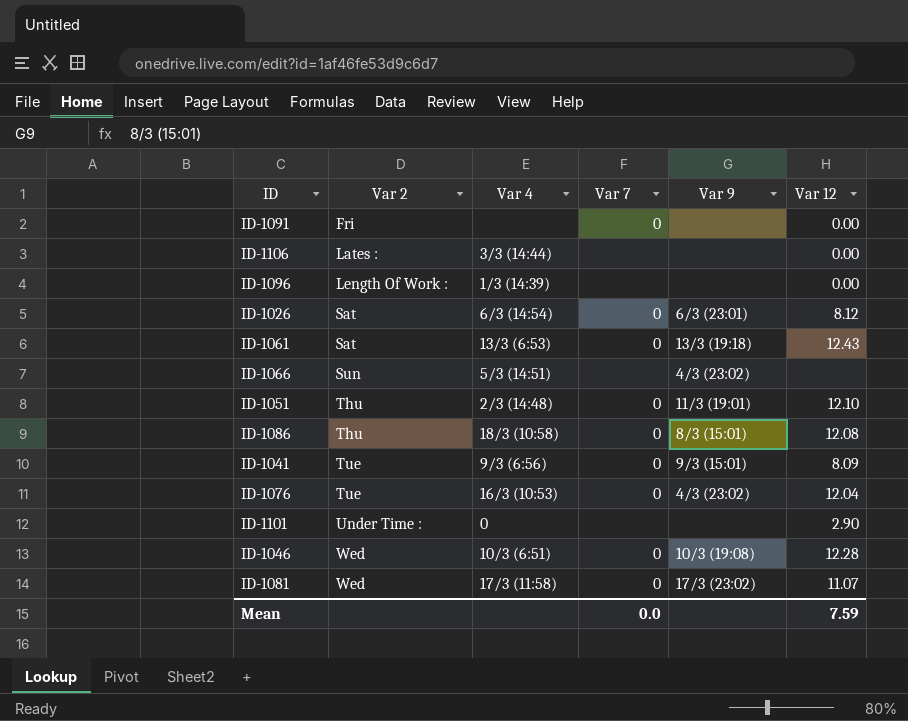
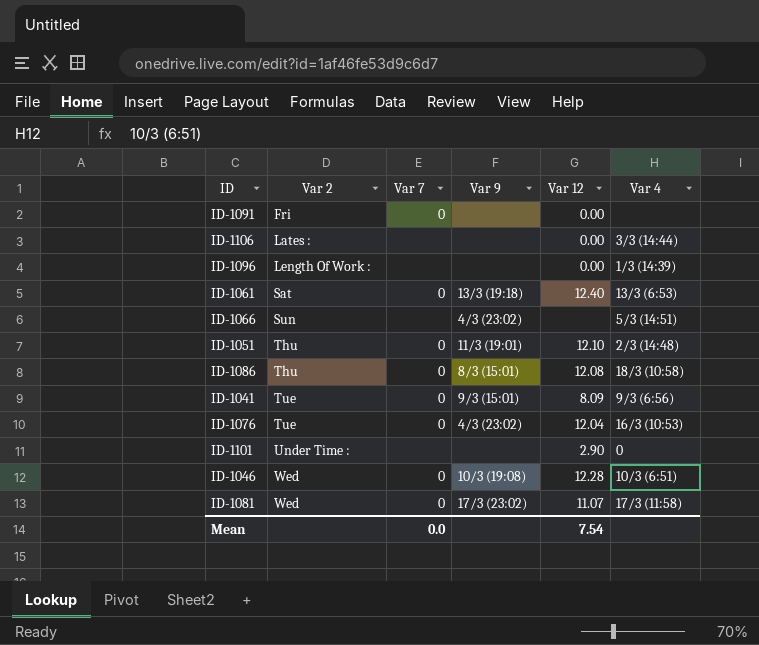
column Var 4 | position: 3 -> 6
row ID-1026: Sat | 6/3 (14:54) | 0 | 6/3 (23:01) | 8.12 -> none
ID-1061 | Var 12: 12.43 -> 12.40
Mean | Var 12: 7.59 -> 7.54

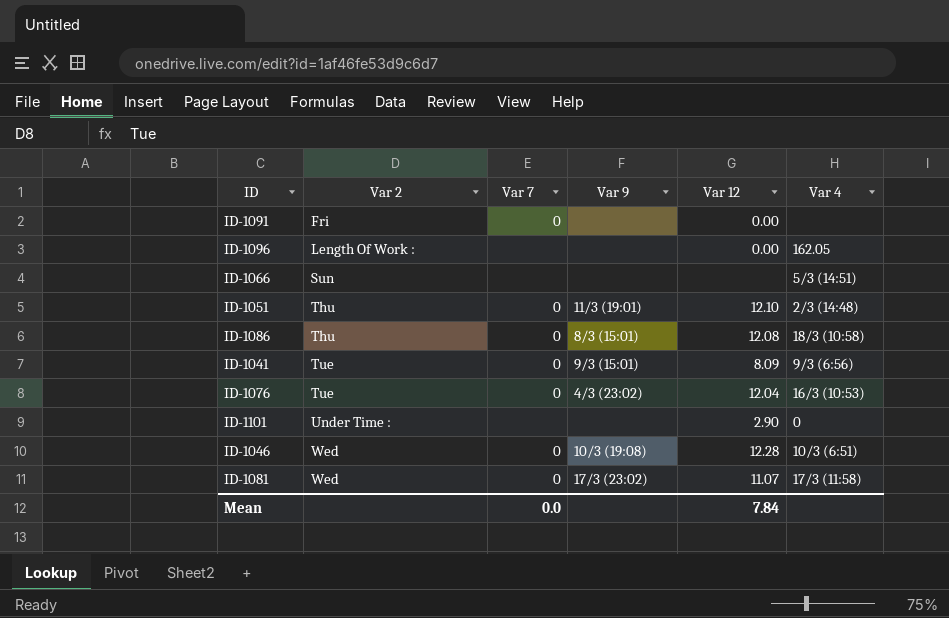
row ID-1106: Lates : | none | none | 0.00 | 3/3 (14:44) -> none
row ID-1061: Sat | 0 | 13/3 (19:18) | 12.40 | 13/3 (6:53) -> none
ID-1096 | Var 4: 1/3 (14:39) -> 162.05
ID-1066 | Var 9: 4/3 (23:02) -> none
Mean | Var 12: 7.54 -> 7.84

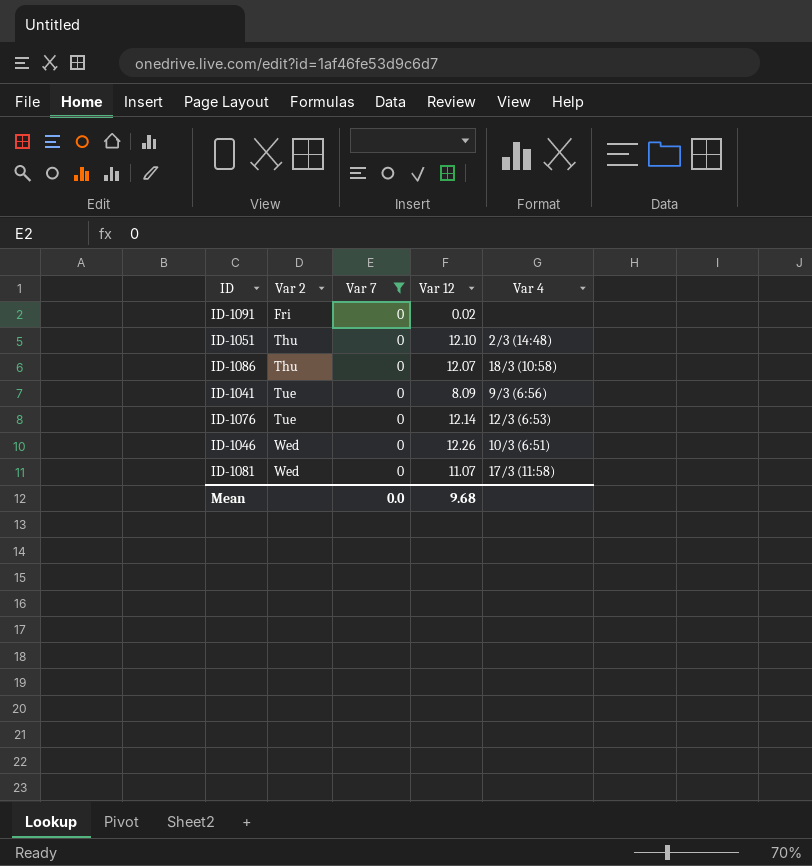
filter: none -> Var 7 = 0
column Var 9 | position: 4 -> none
ID-1091 | Var 12: 0.00 -> 0.02
ID-1086 | Var 12: 12.08 -> 12.07
ID-1076 | Var 12: 12.04 -> 12.14
ID-1076 | Var 4: 16/3 (10:53) -> 12/3 (6:53)
ID-1046 | Var 12: 12.28 -> 12.26
Mean | Var 12: 7.84 -> 9.68

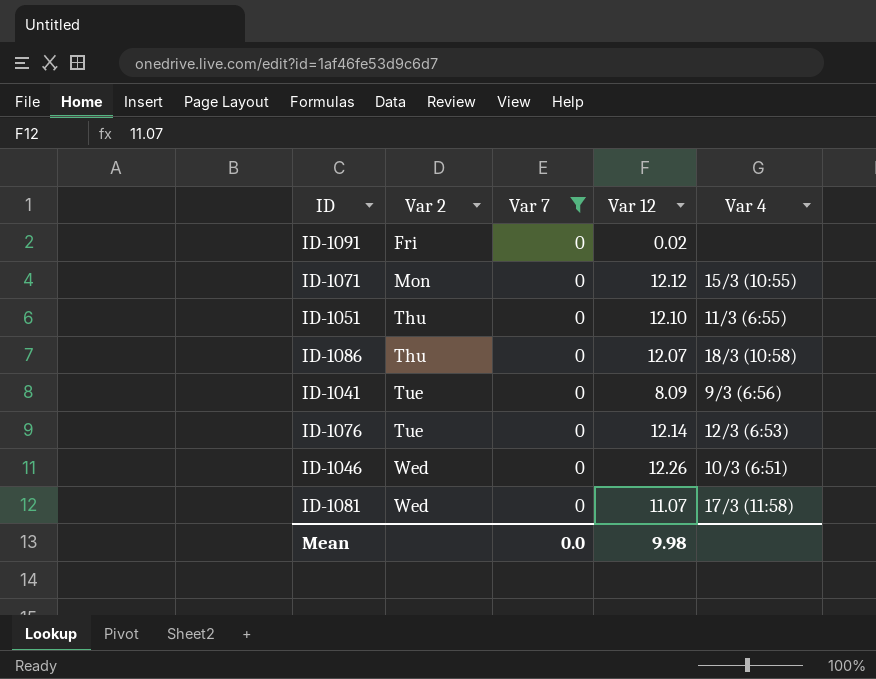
row ID-1071: none -> Mon | 0 | 12.12 | 15/3 (10:55)
ID-1051 | Var 4: 2/3 (14:48) -> 11/3 (6:55)
Mean | Var 12: 9.68 -> 9.98

